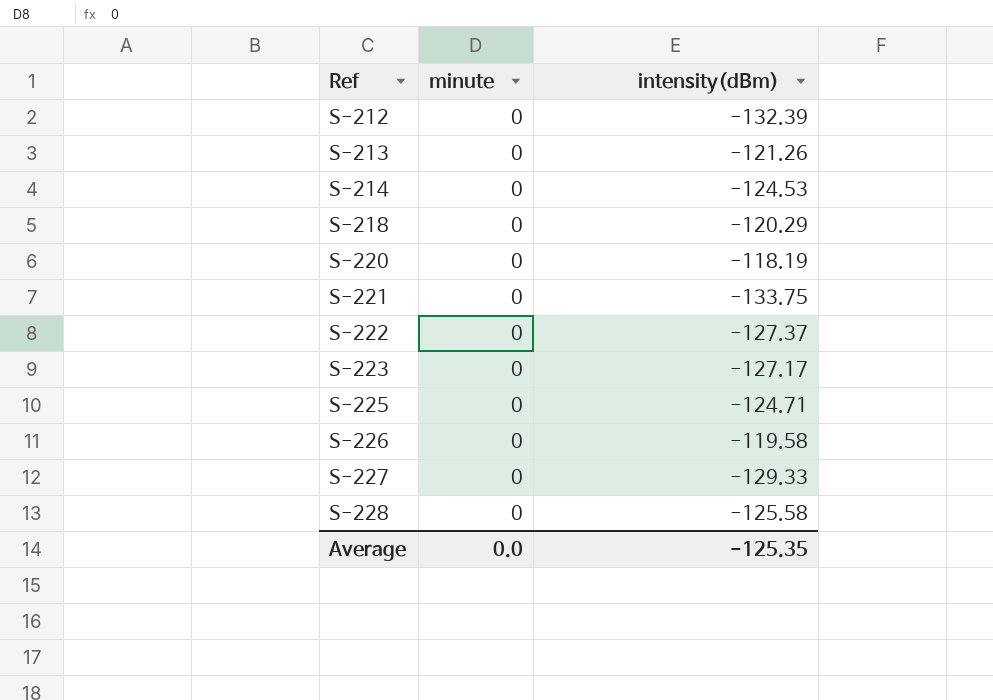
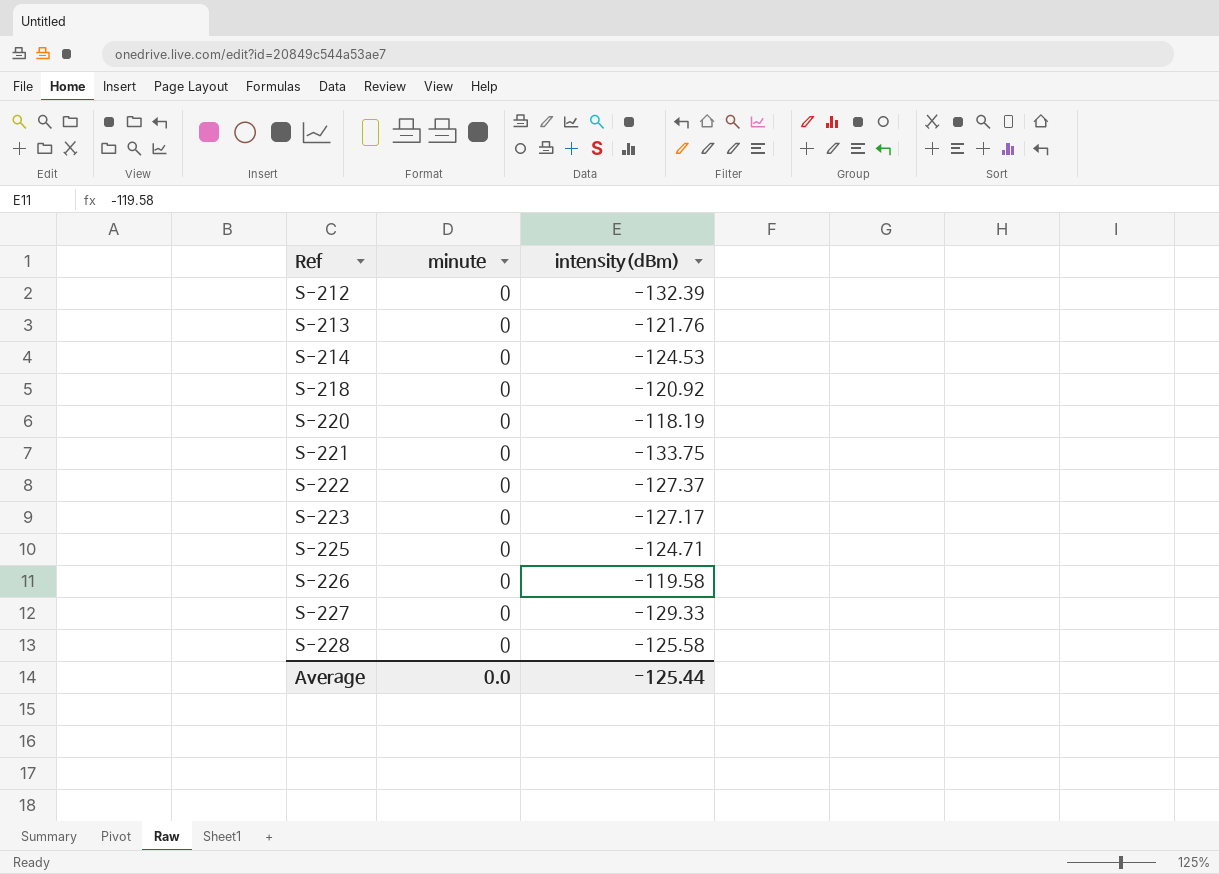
S-213 | intensity(dBm): -121.26 -> -121.76
S-218 | intensity(dBm): -120.29 -> -120.92
Average | intensity(dBm): -125.35 -> -125.44

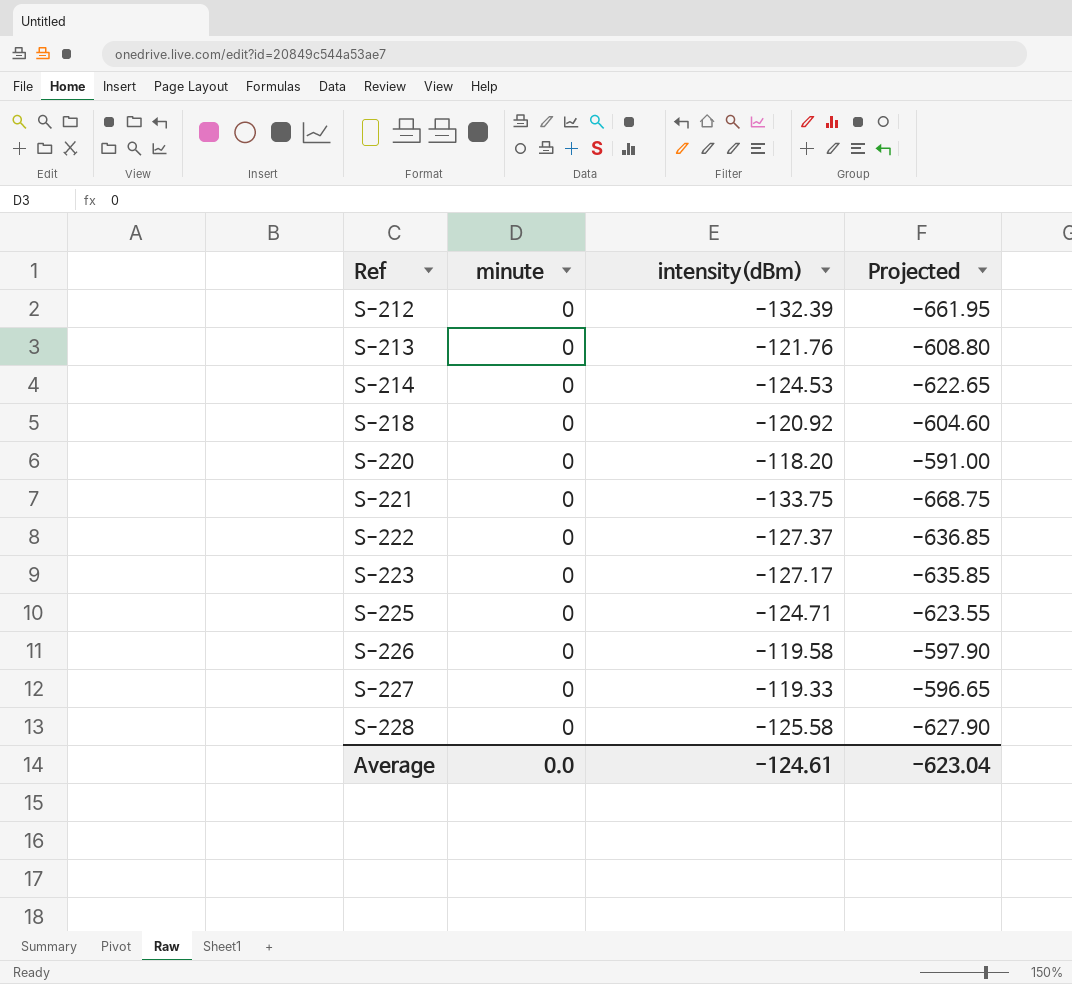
column Projected | formula: none -> [intensity(dBm)] * 5
S-220 | intensity(dBm): -118.19 -> -118.20
S-227 | intensity(dBm): -129.33 -> -119.33
Average | intensity(dBm): -125.44 -> -124.61

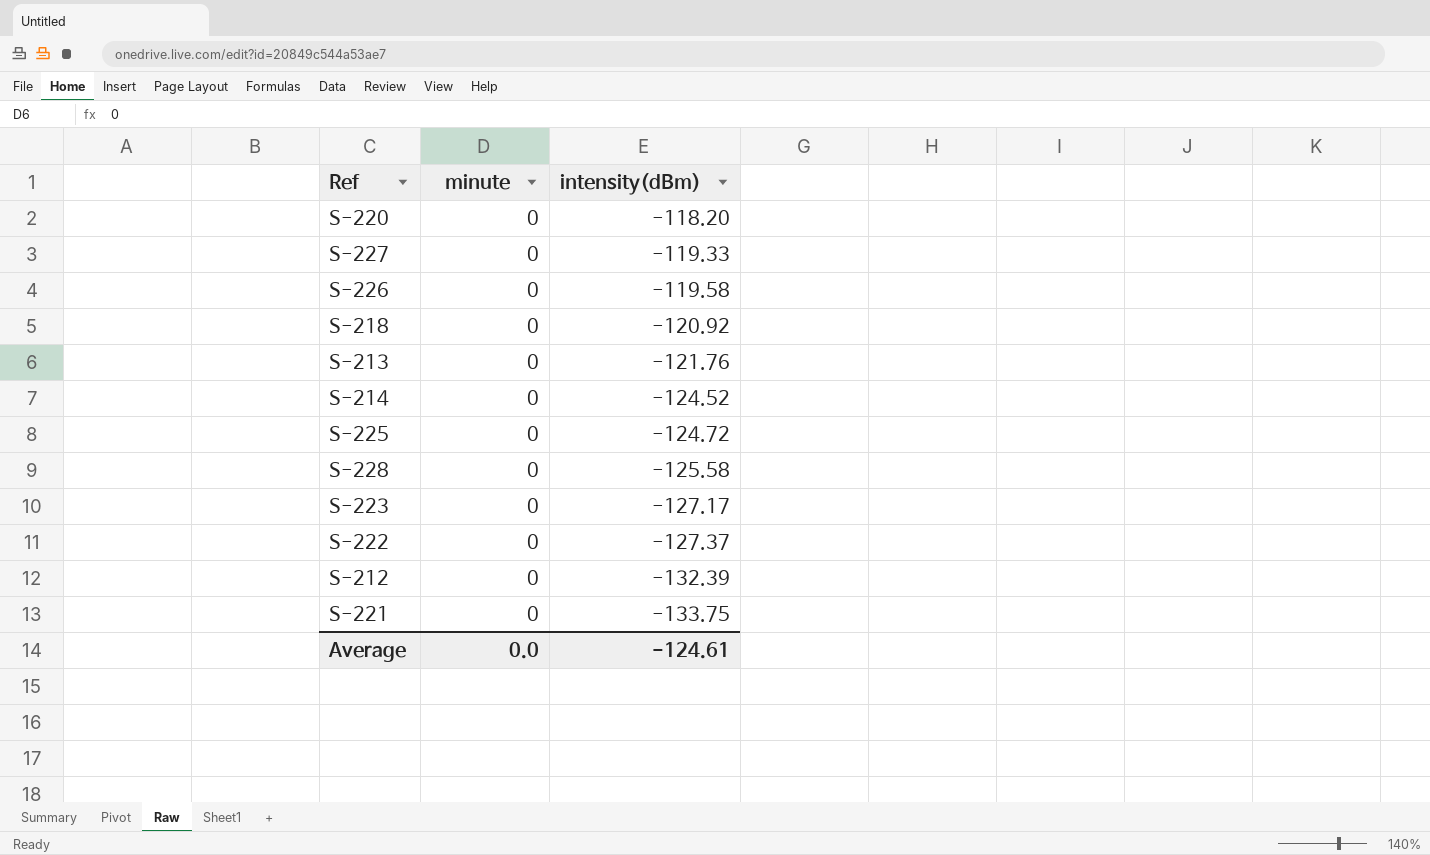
row order: Ref ascending -> intensity(dBm) descending
column Projected | formula: [intensity(dBm)] * 5 -> none
S-214 | intensity(dBm): -124.53 -> -124.52
S-225 | intensity(dBm): -124.71 -> -124.72

